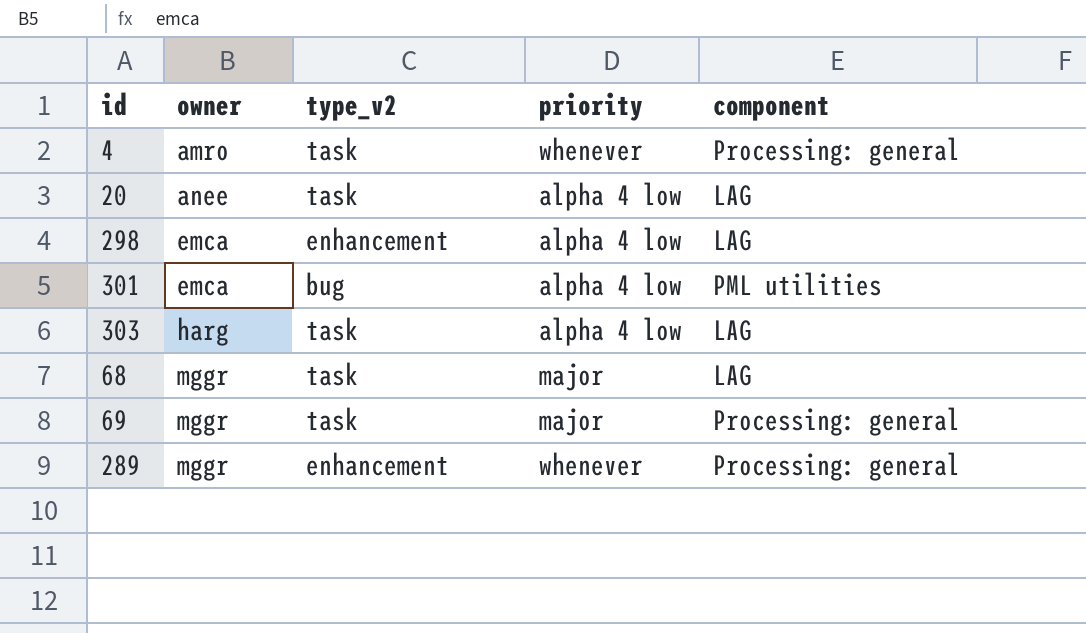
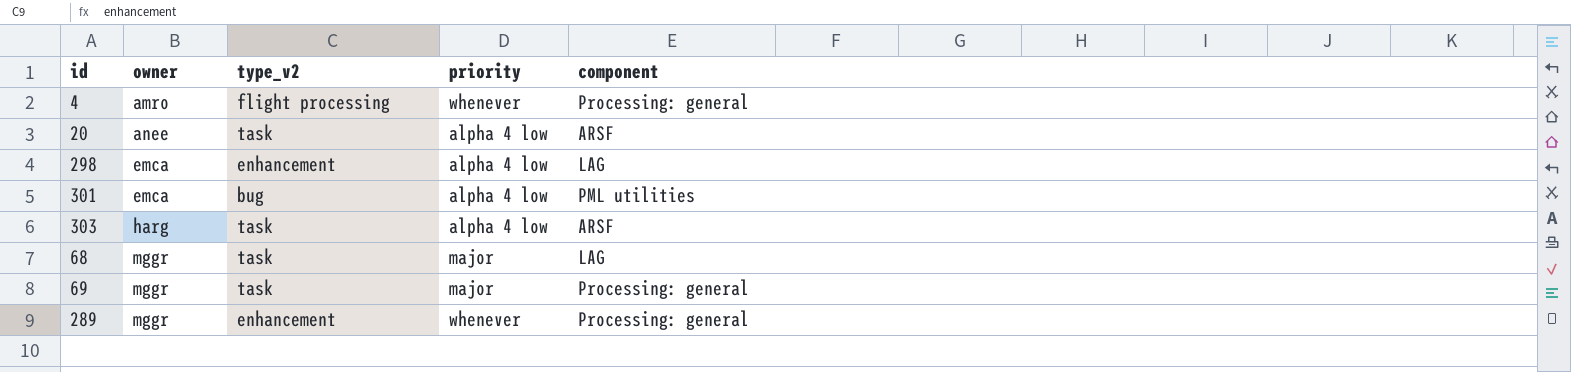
4 | type_v2: task -> flight processing
20 | component: LAG -> ARSF
303 | component: LAG -> ARSF

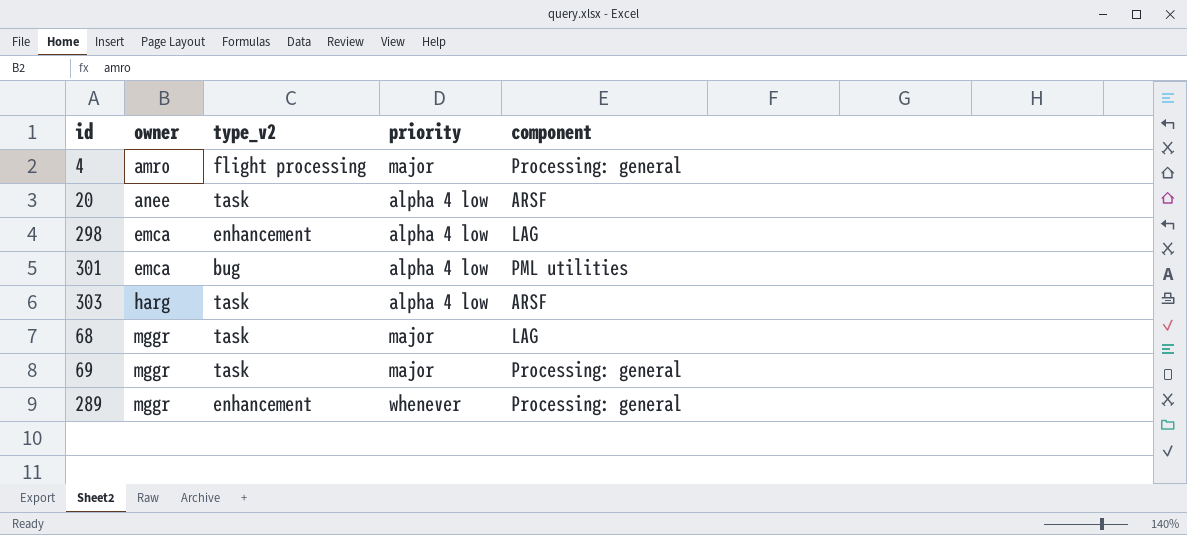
4 | priority: whenever -> major

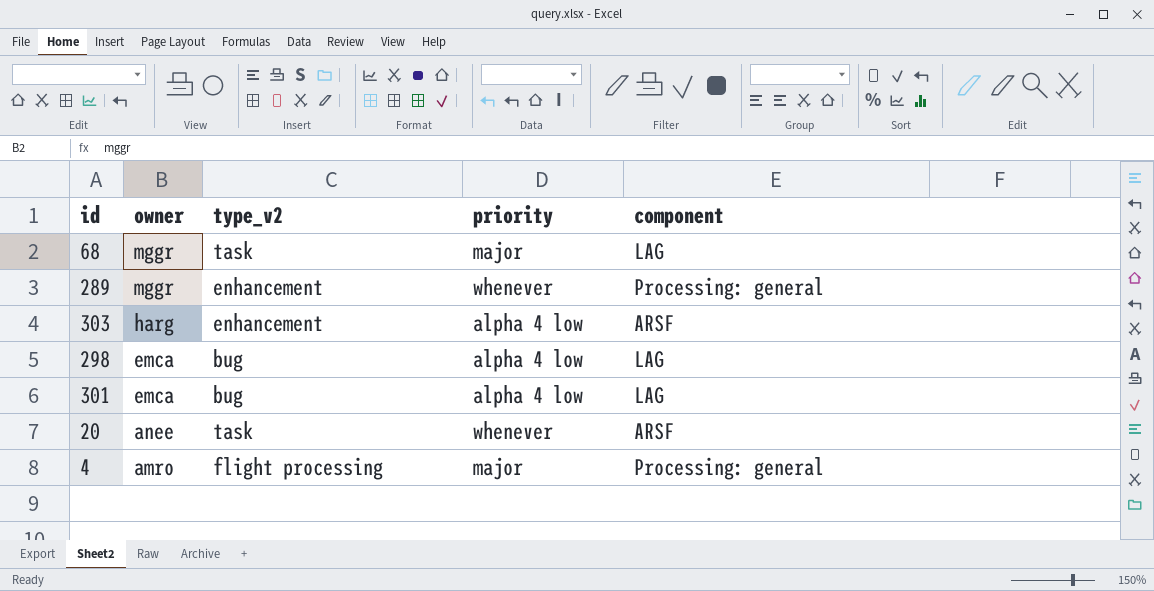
row order: owner ascending -> owner descending
row 69: mggr | task | major | Processing: general -> none
303 | type_v2: task -> enhancement
298 | type_v2: enhancement -> bug
301 | component: PML utilities -> LAG
20 | priority: alpha 4 low -> whenever

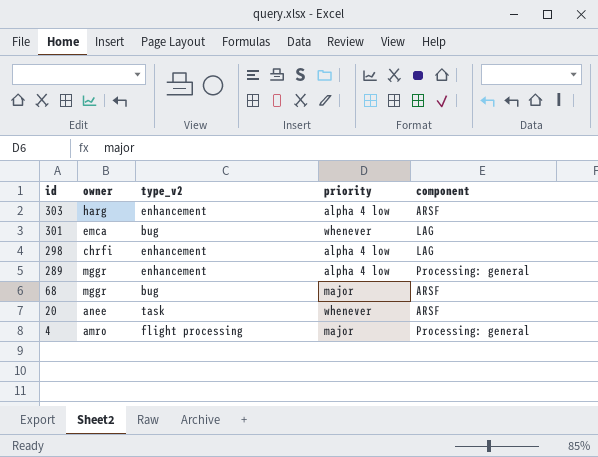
row order: owner descending -> id descending
301 | priority: alpha 4 low -> whenever
298 | owner: emca -> chrfi
298 | type_v2: bug -> enhancement
289 | priority: whenever -> alpha 4 low
68 | type_v2: task -> bug
68 | component: LAG -> ARSF

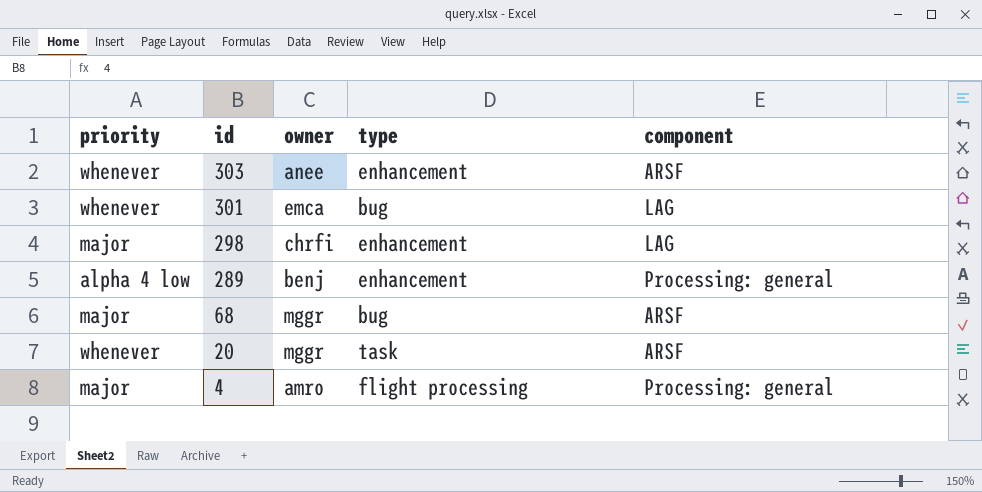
column priority | position: 4 -> 1
column name: type_v2 -> type
303 | priority: alpha 4 low -> whenever
303 | owner: harg -> anee
298 | priority: alpha 4 low -> major
289 | owner: mggr -> benj
20 | owner: anee -> mggr

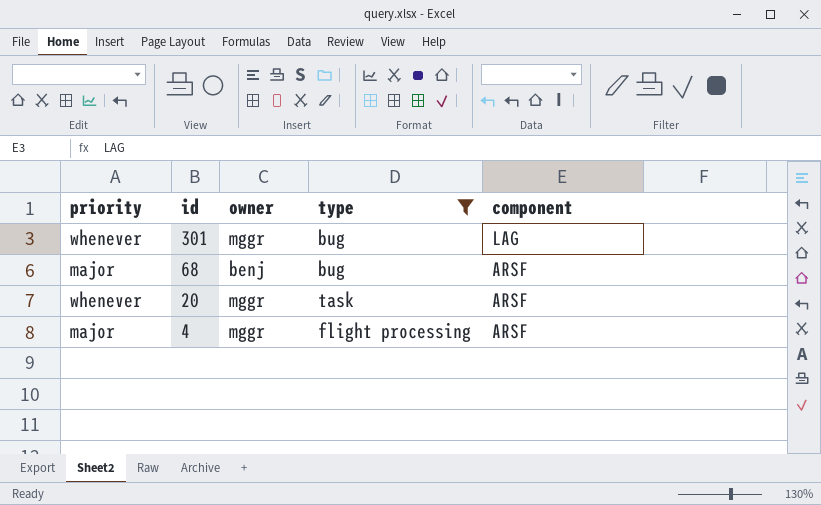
filter: none -> type != enhancement
301 | owner: emca -> mggr
68 | owner: mggr -> benj
4 | owner: amro -> mggr
4 | component: Processing: general -> ARSF

